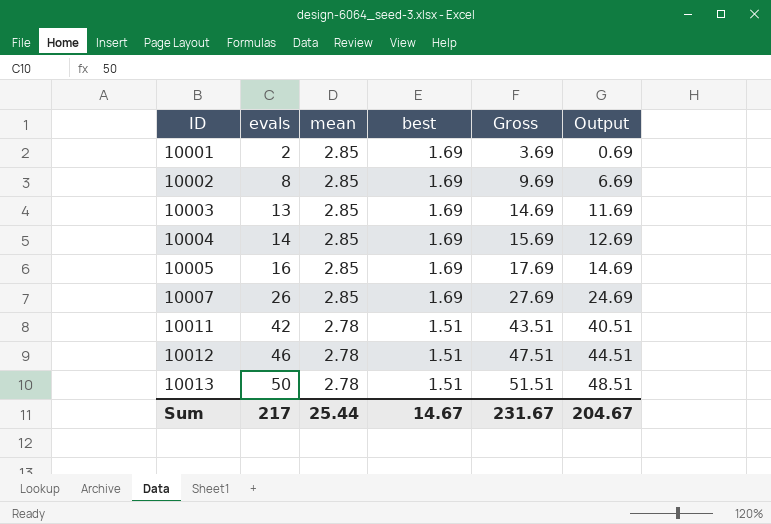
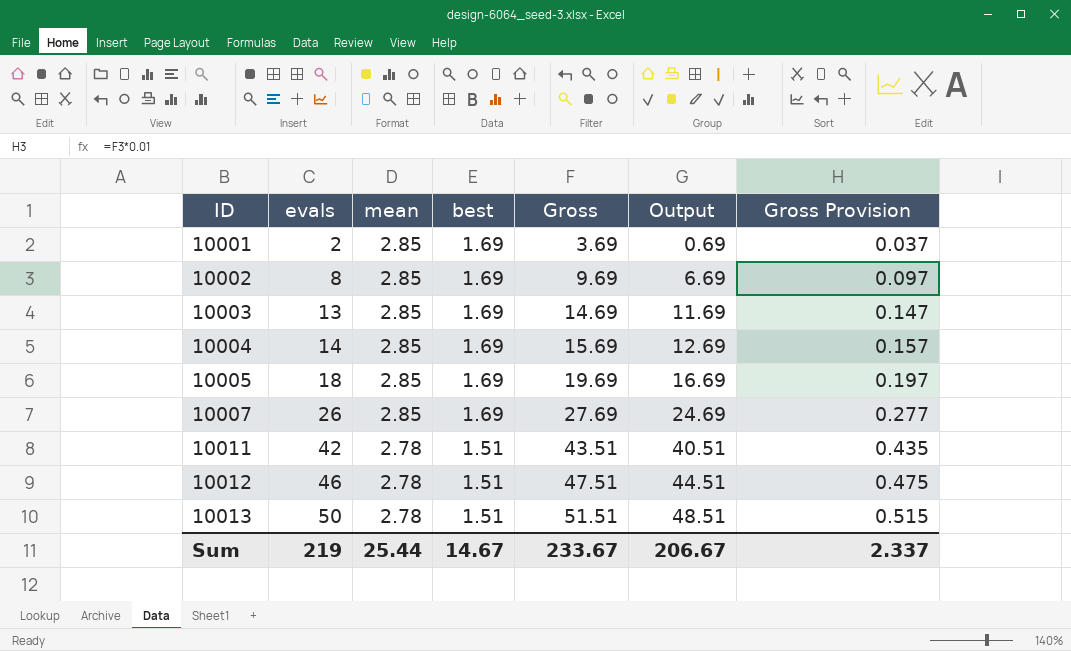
column Gross Provision | formula: none -> [Gross] * 0.01
10005 | evals: 16 -> 18
10005 | Gross: 17.69 -> 19.69
10005 | Output: 14.69 -> 16.69
Sum | evals: 217 -> 219
Sum | Gross: 231.67 -> 233.67
Sum | Output: 204.67 -> 206.67

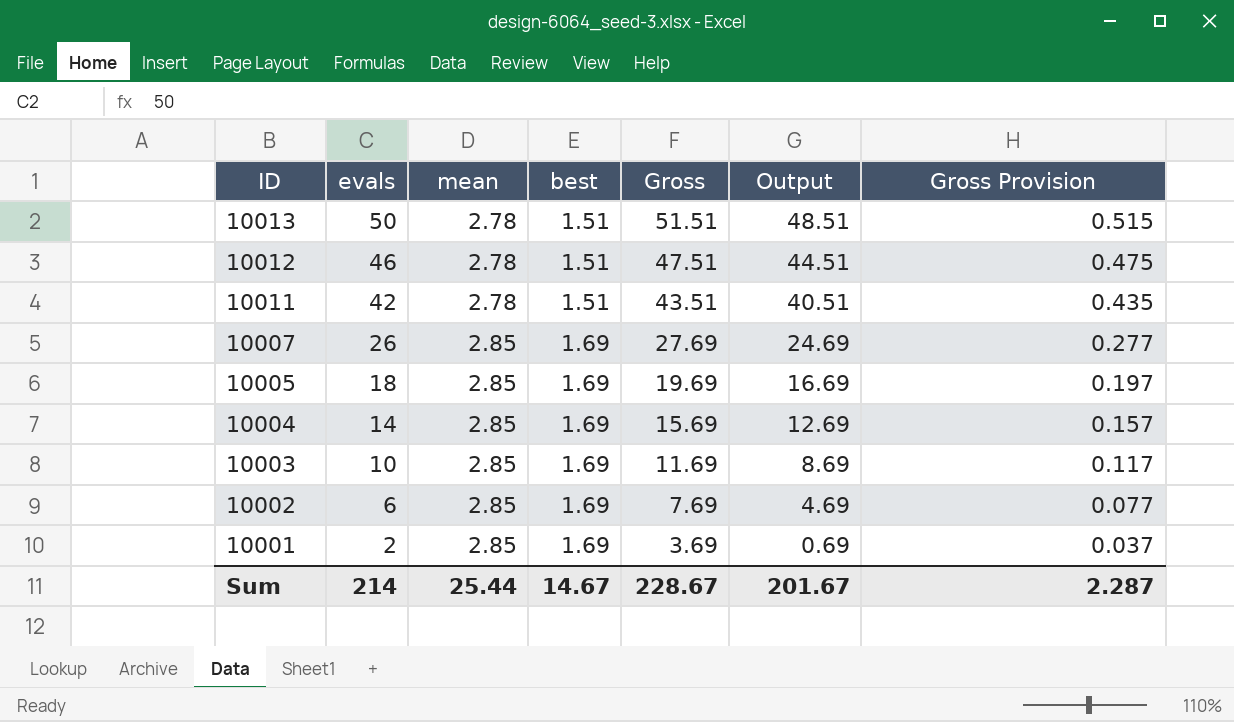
row order: ID ascending -> ID descending
10003 | evals: 13 -> 10
10003 | Gross: 14.69 -> 11.69
10003 | Output: 11.69 -> 8.69
10003 | Gross Provision: 0.147 -> 0.117
10002 | evals: 8 -> 6
10002 | Gross: 9.69 -> 7.69
10002 | Output: 6.69 -> 4.69
10002 | Gross Provision: 0.097 -> 0.077
Sum | evals: 219 -> 214
Sum | Gross: 233.67 -> 228.67
Sum | Output: 206.67 -> 201.67
Sum | Gross Provision: 2.337 -> 2.287

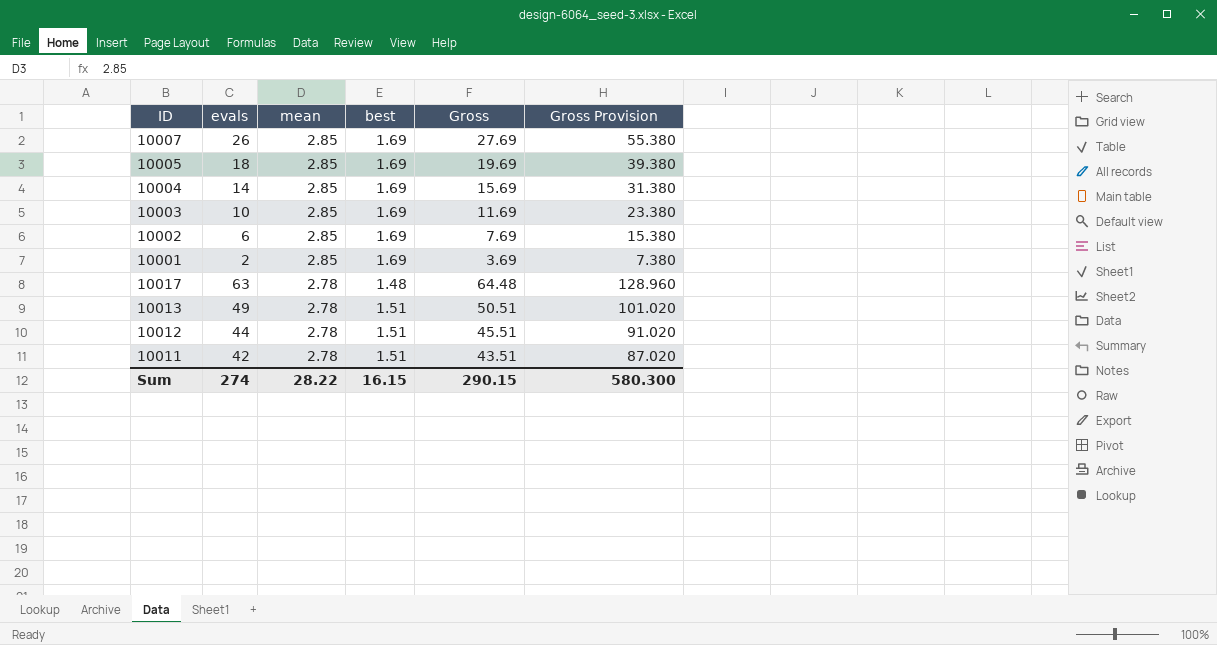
row order: ID descending -> mean descending
column Output | formula: [Gross] - 3 -> none
column Gross Provision | formula: [Gross] * 0.01 -> [Gross] * 2
row 10017: none -> 63 | 2.78 | 1.48 | 64.48 | 128.960
10013 | evals: 50 -> 49
10013 | Gross: 51.51 -> 50.51
10012 | evals: 46 -> 44
10012 | Gross: 47.51 -> 45.51
Sum | evals: 214 -> 274
Sum | mean: 25.44 -> 28.22
Sum | best: 14.67 -> 16.15
Sum | Gross: 228.67 -> 290.15
Sum | Gross Provision: 2.287 -> 580.300

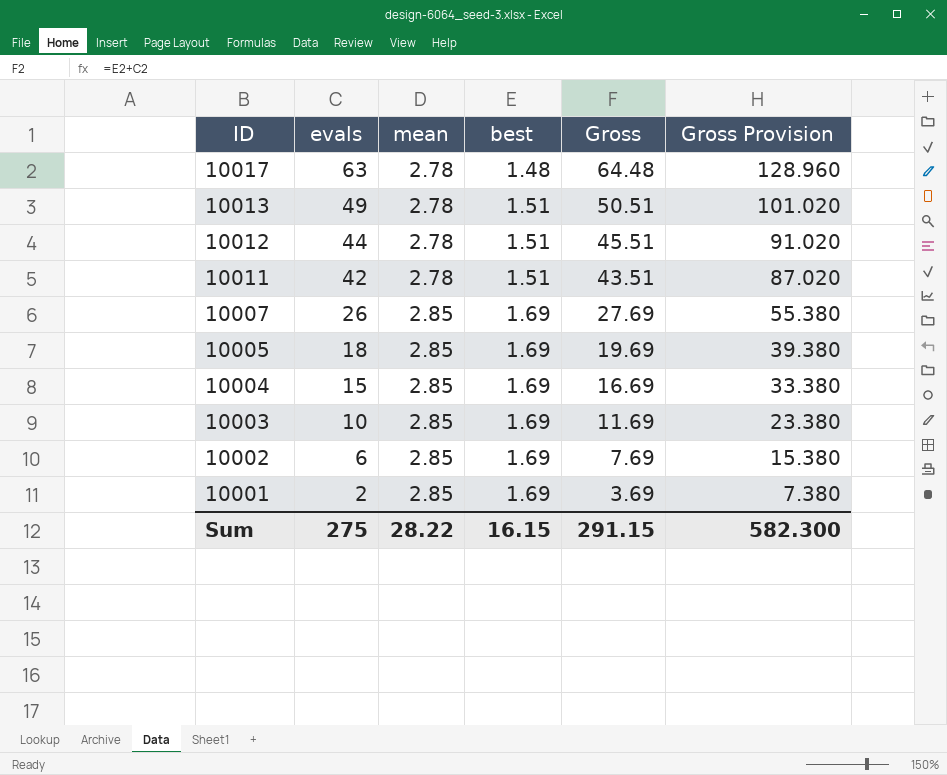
row order: mean descending -> ID descending
10004 | evals: 14 -> 15
10004 | Gross: 15.69 -> 16.69
10004 | Gross Provision: 31.380 -> 33.380
Sum | evals: 274 -> 275
Sum | Gross: 290.15 -> 291.15
Sum | Gross Provision: 580.300 -> 582.300

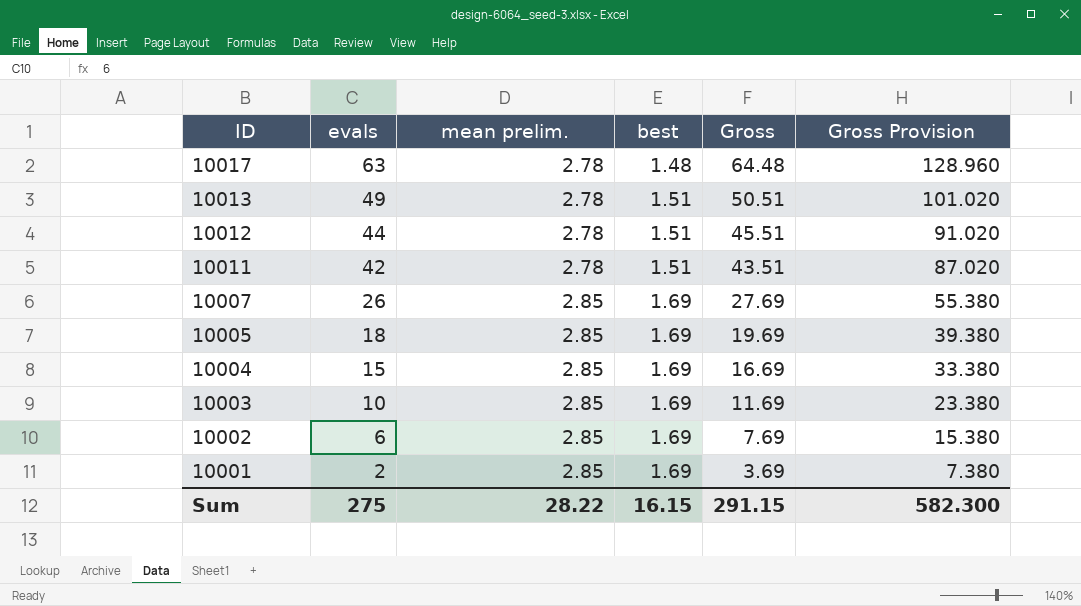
column name: mean -> mean prelim.

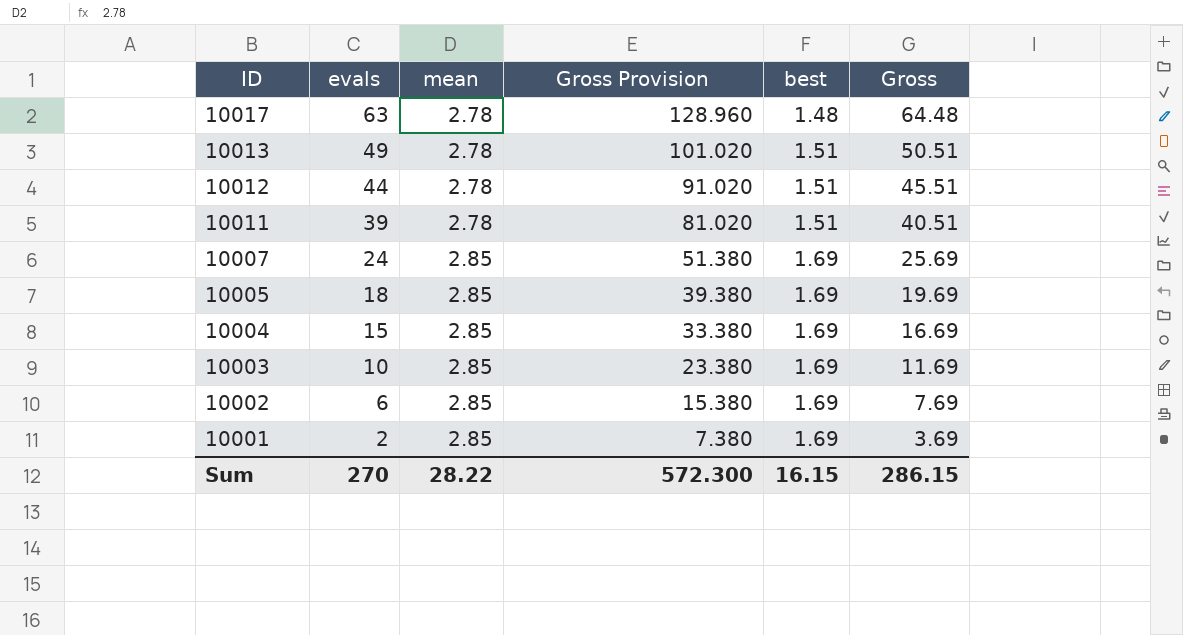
column name: mean prelim. -> mean
column Gross Provision | position: 6 -> 4
10011 | evals: 42 -> 39
10011 | Gross Provision: 87.020 -> 81.020
10011 | Gross: 43.51 -> 40.51
10007 | evals: 26 -> 24
10007 | Gross Provision: 55.380 -> 51.380
10007 | Gross: 27.69 -> 25.69
Sum | evals: 275 -> 270
Sum | Gross Provision: 582.300 -> 572.300
Sum | Gross: 291.15 -> 286.15

